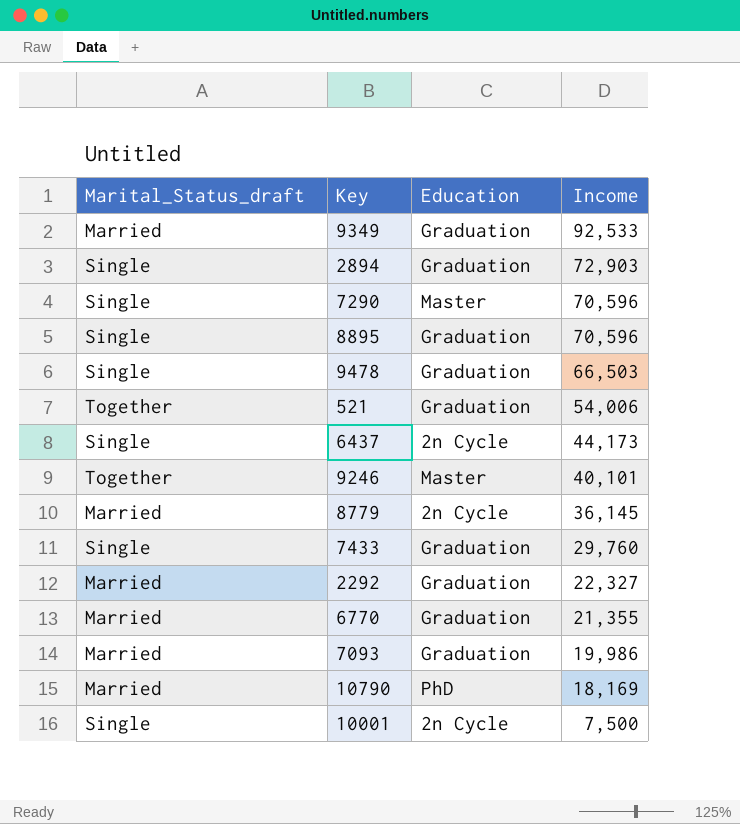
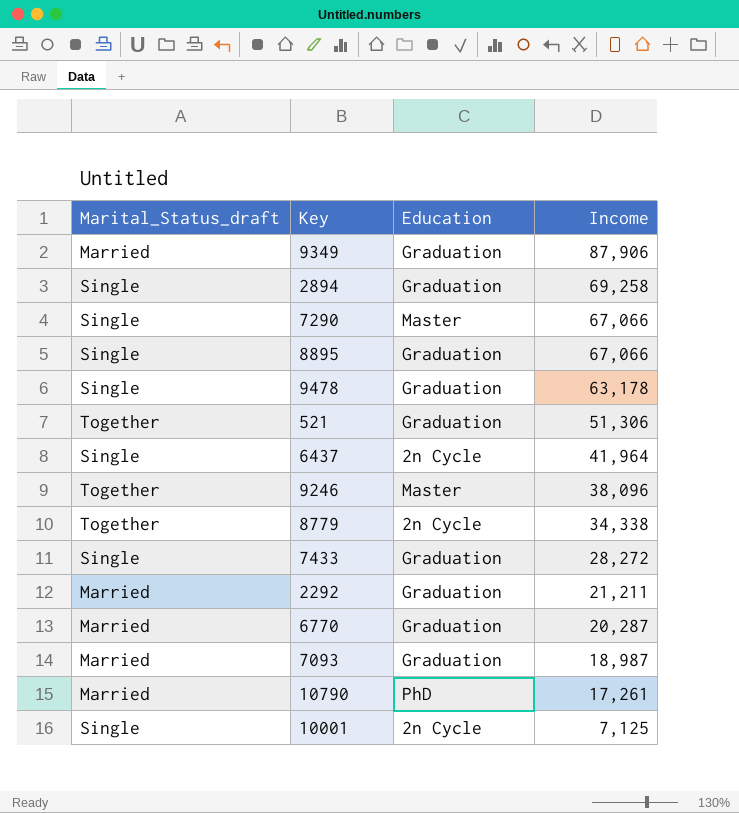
9349 | Income: 92,533 -> 87,906
2894 | Income: 72,903 -> 69,258
7290 | Income: 70,596 -> 67,066
8895 | Income: 70,596 -> 67,066
9478 | Income: 66,503 -> 63,178
521 | Income: 54,006 -> 51,306
6437 | Income: 44,173 -> 41,964
9246 | Income: 40,101 -> 38,096
8779 | Marital_Status_draft: Married -> Together
8779 | Income: 36,145 -> 34,338
7433 | Income: 29,760 -> 28,272
2292 | Income: 22,327 -> 21,211
6770 | Income: 21,355 -> 20,287
7093 | Income: 19,986 -> 18,987
10790 | Income: 18,169 -> 17,261
10001 | Income: 7,500 -> 7,125

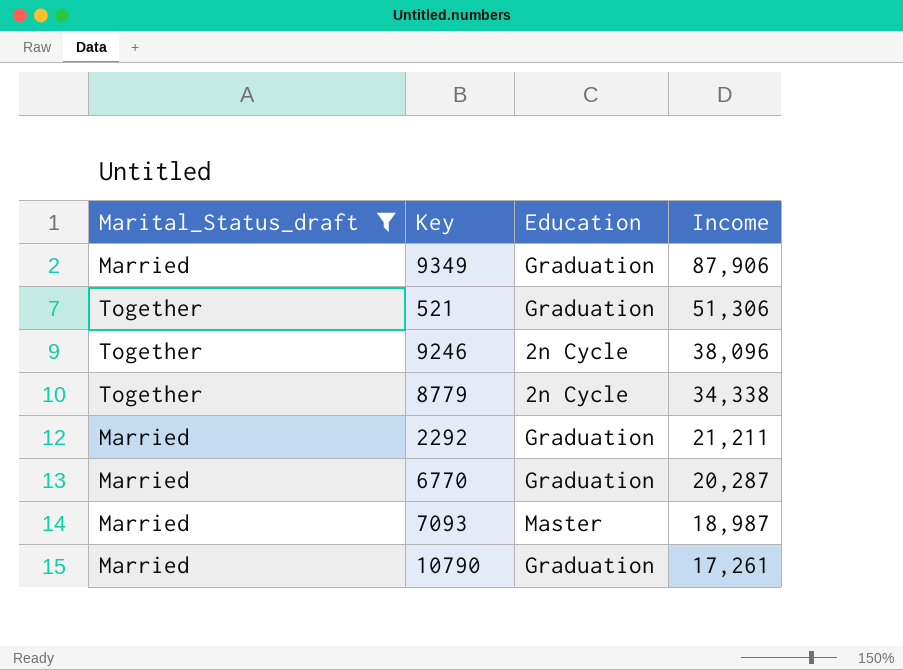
filter: none -> Marital_Status_draft != Single
9246 | Education: Master -> 2n Cycle
7093 | Education: Graduation -> Master
10790 | Education: PhD -> Graduation

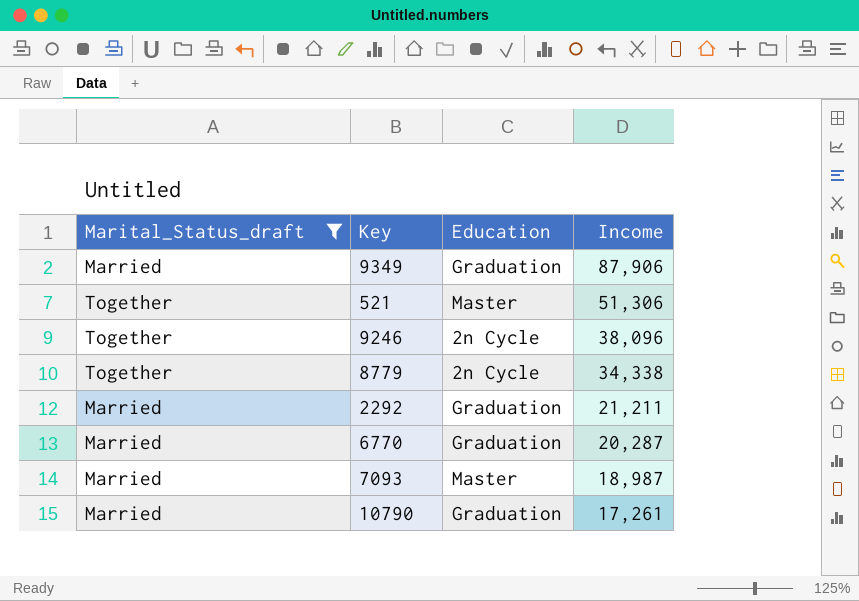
521 | Education: Graduation -> Master

